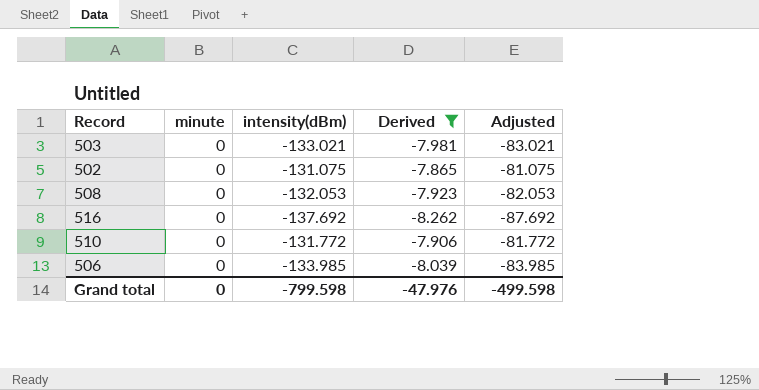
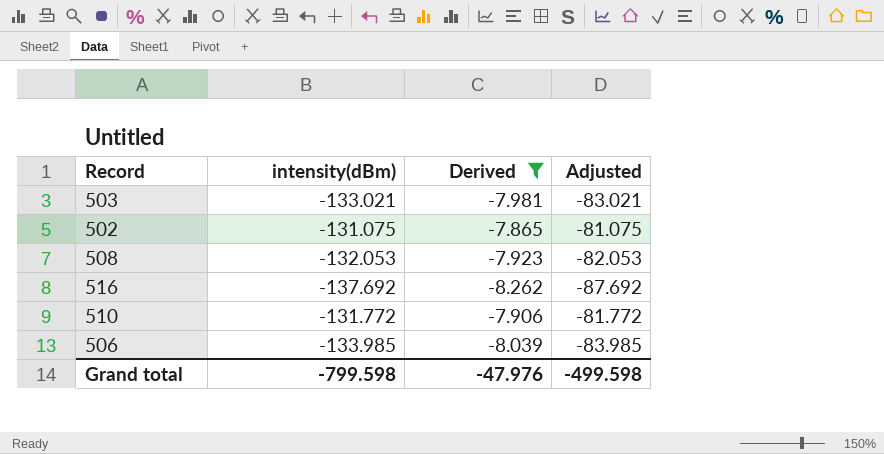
column minute | position: 2 -> none

